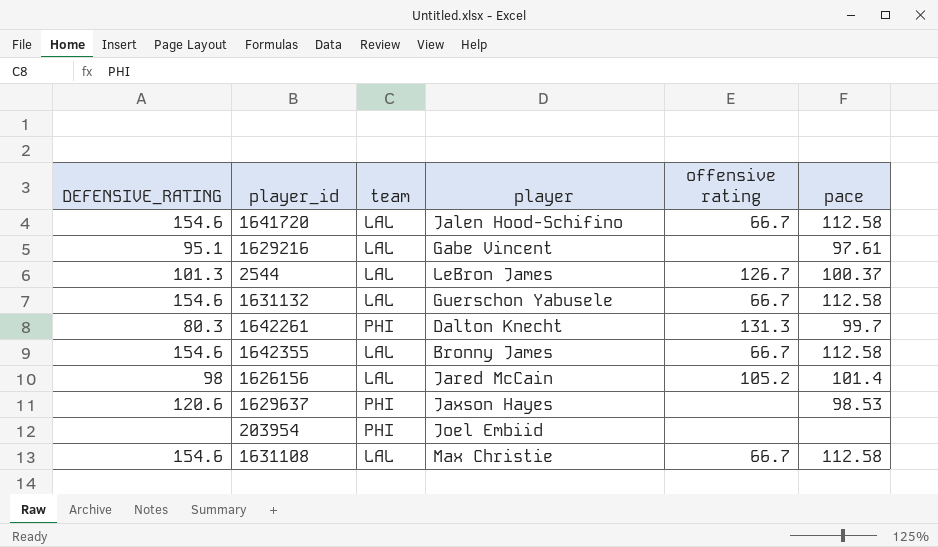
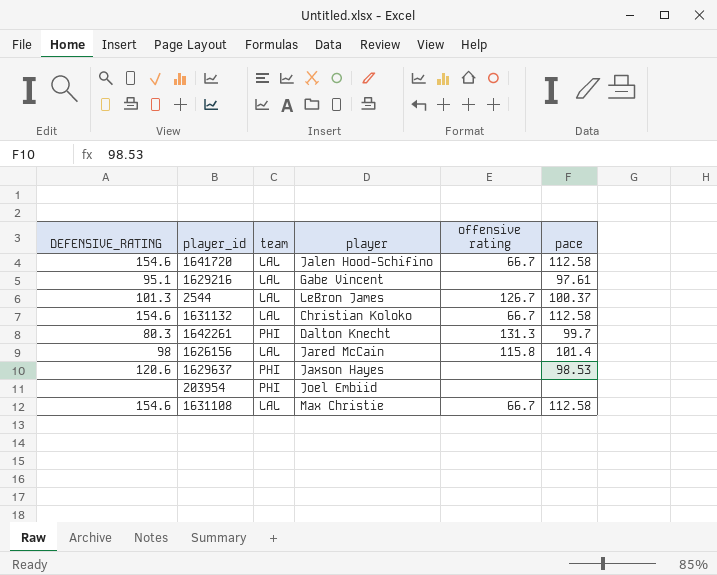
row 1642355: 154.6 | LAL | Bronny James | 66.7 | 112.58 -> none
1631132 | player: Guerschon Yabusele -> Christian Koloko
1626156 | offensive rating: 105.2 -> 115.8

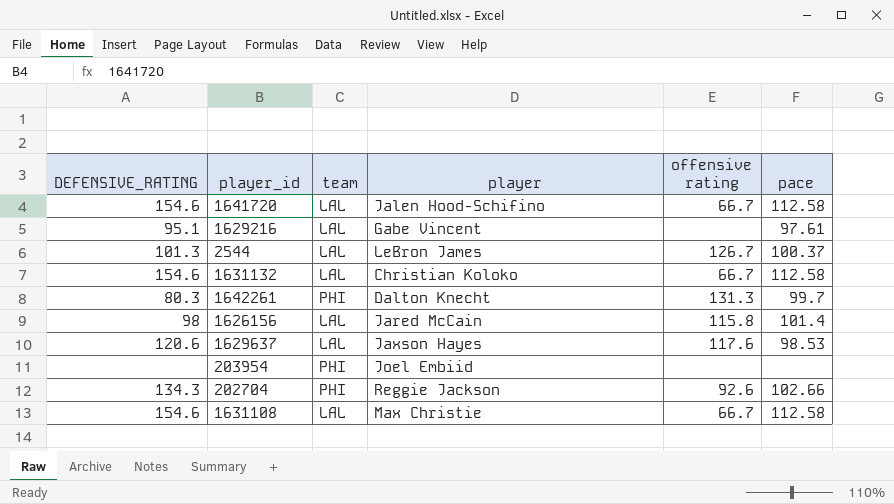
1629637 | team: PHI -> LAL
1629637 | offensive rating: none -> 117.6
row 202704: none -> 134.3 | PHI | Reggie Jackson | 92.6 | 102.66

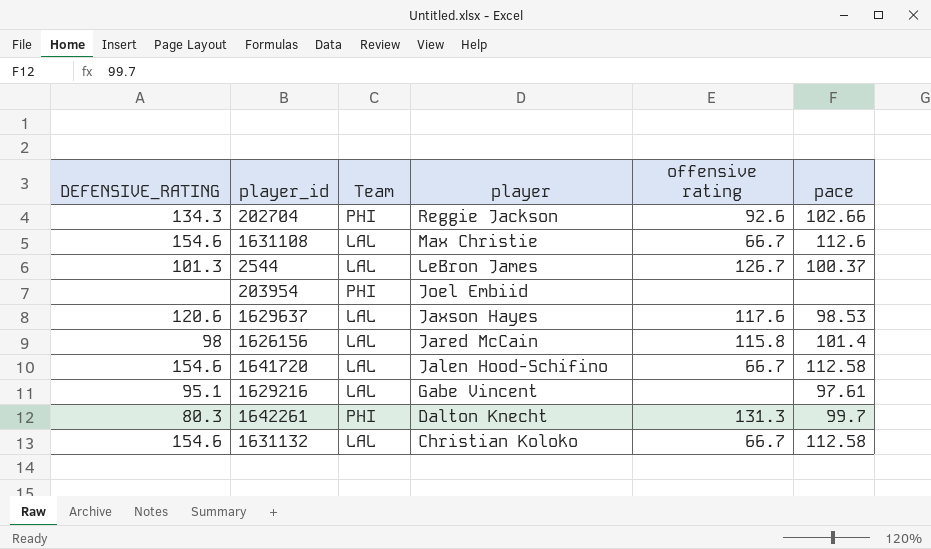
row order: none -> player descending
column name: team -> Team
1631108 | pace: 112.58 -> 112.6

